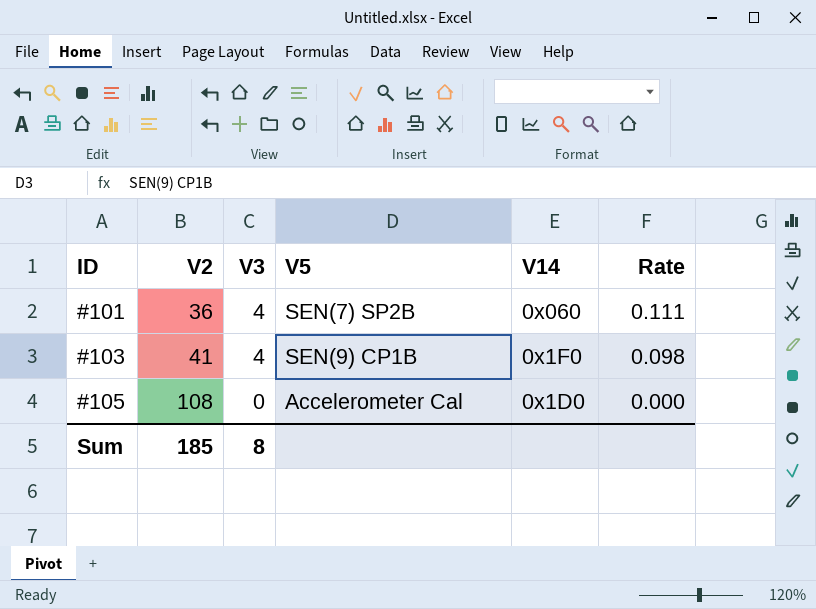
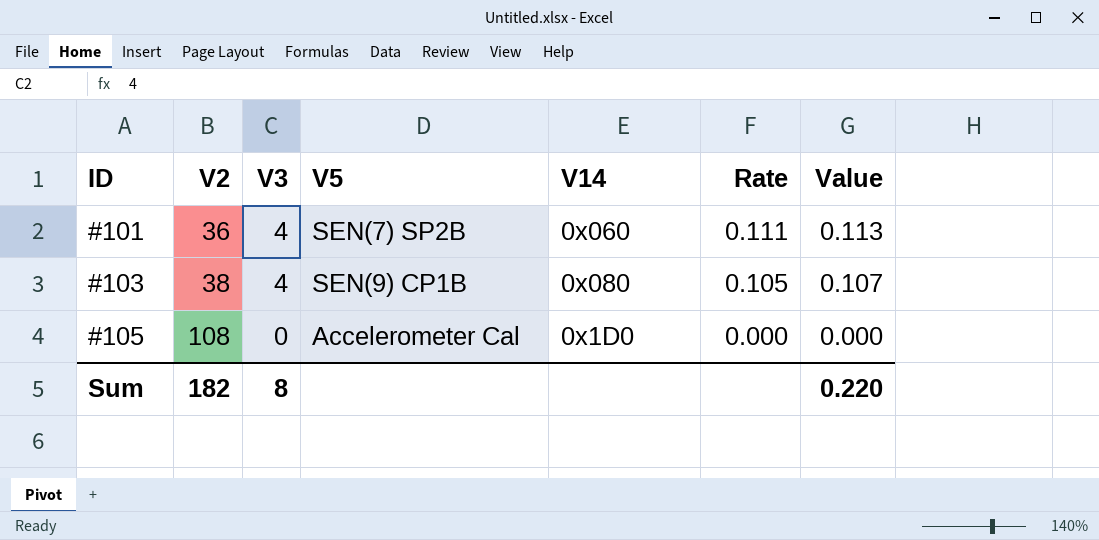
column Value | formula: none -> [Rate] * 1.02
#103 | V2: 41 -> 38
#103 | V14: 0x1F0 -> 0x080
#103 | Rate: 0.098 -> 0.105
Sum | V2: 185 -> 182

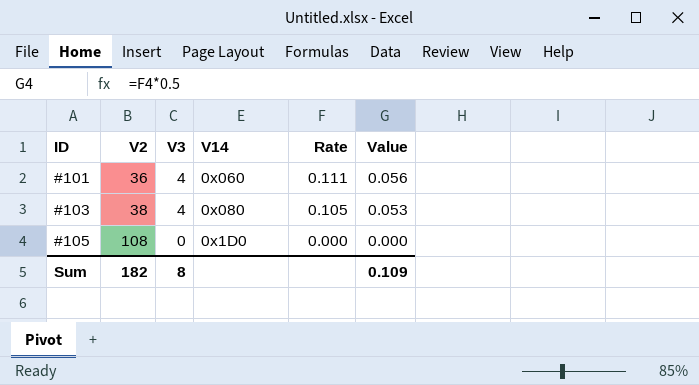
column V5 | position: 4 -> none
column Value | formula: [Rate] * 1.02 -> [Rate] * 0.5
Sum | Value: 0.220 -> 0.109

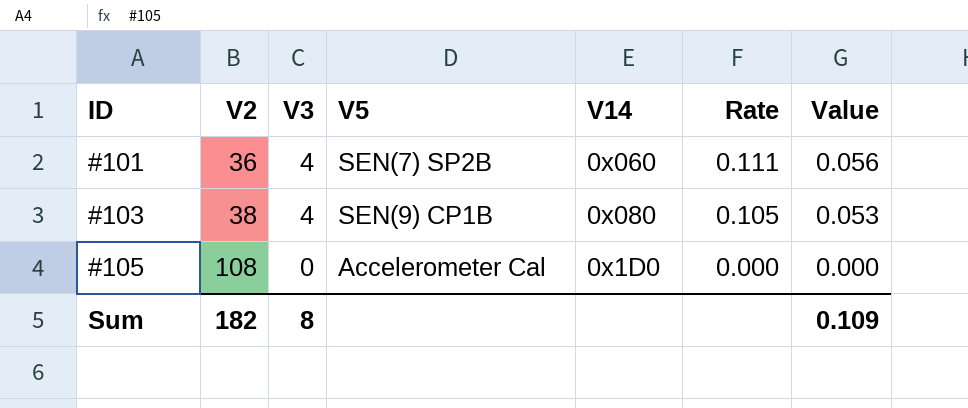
column V5 | position: none -> 4

